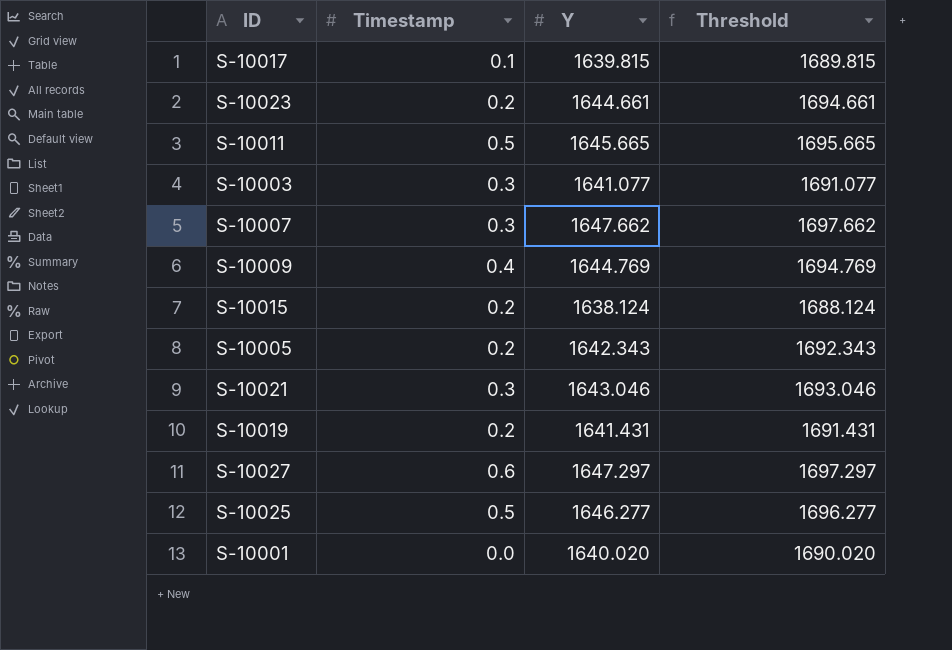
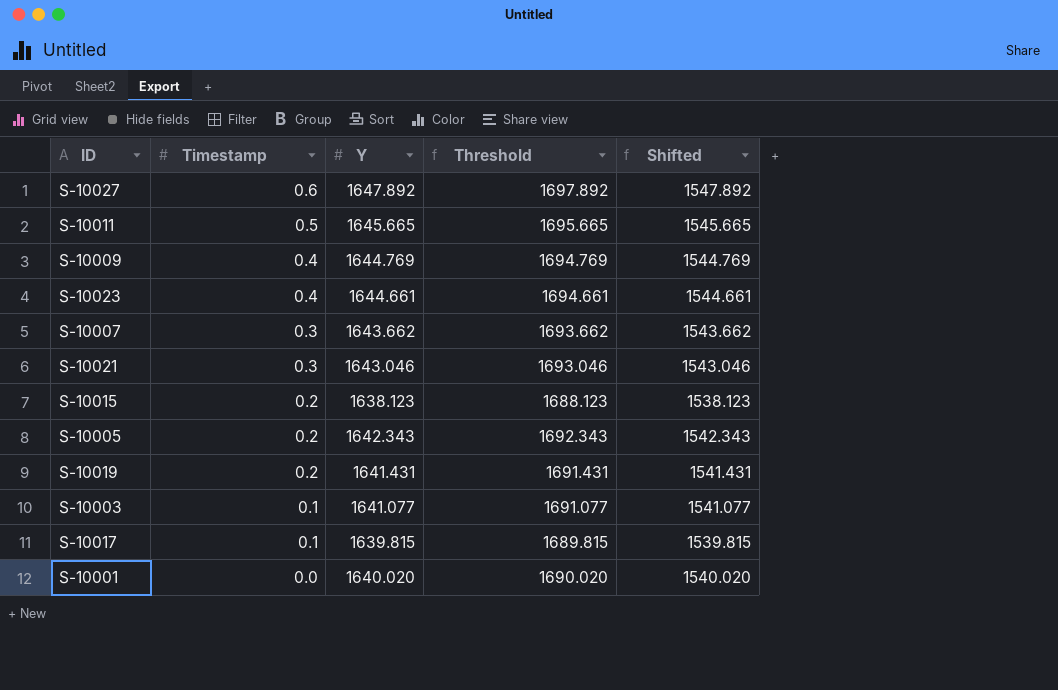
row order: none -> Timestamp descending
column Shifted | formula: none -> [Y] - 100
row S-10025: 0.5 | 1646.277 | 1696.277 -> none
S-10027 | Y: 1647.297 -> 1647.892
S-10027 | Threshold: 1697.297 -> 1697.892
S-10023 | Timestamp: 0.2 -> 0.4
S-10007 | Y: 1647.662 -> 1643.662
S-10007 | Threshold: 1697.662 -> 1693.662
S-10015 | Y: 1638.124 -> 1638.123
S-10015 | Threshold: 1688.124 -> 1688.123
S-10003 | Timestamp: 0.3 -> 0.1

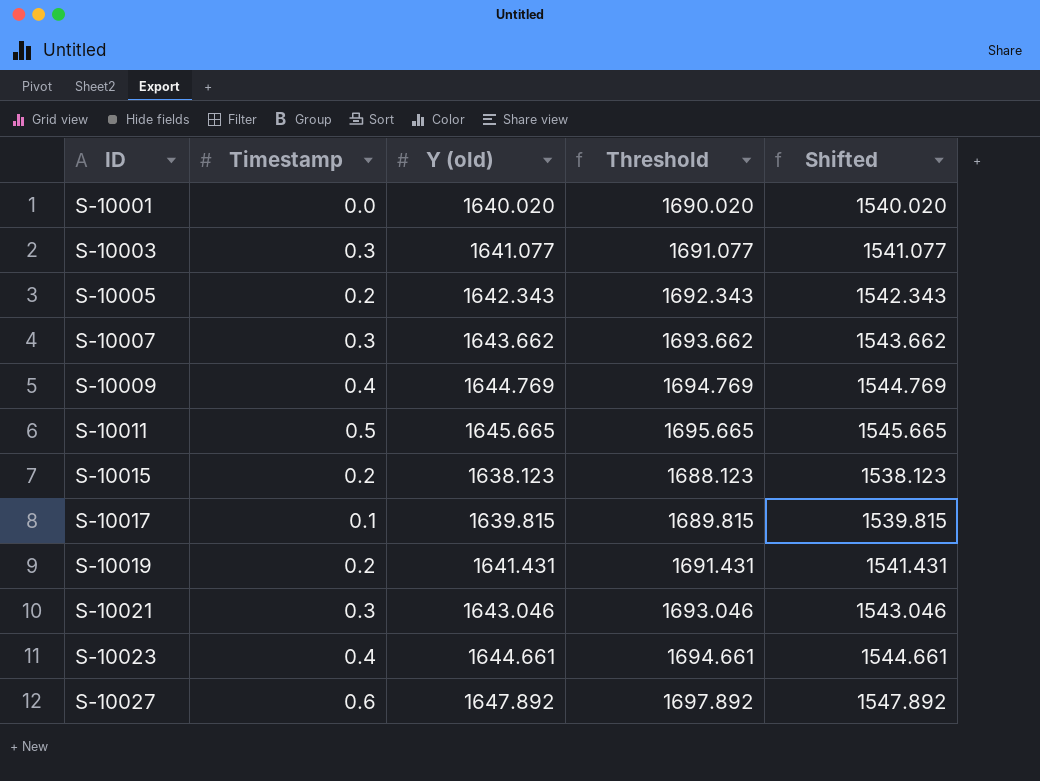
row order: Timestamp descending -> ID ascending
column name: Y -> Y (old)
S-10003 | Timestamp: 0.1 -> 0.3

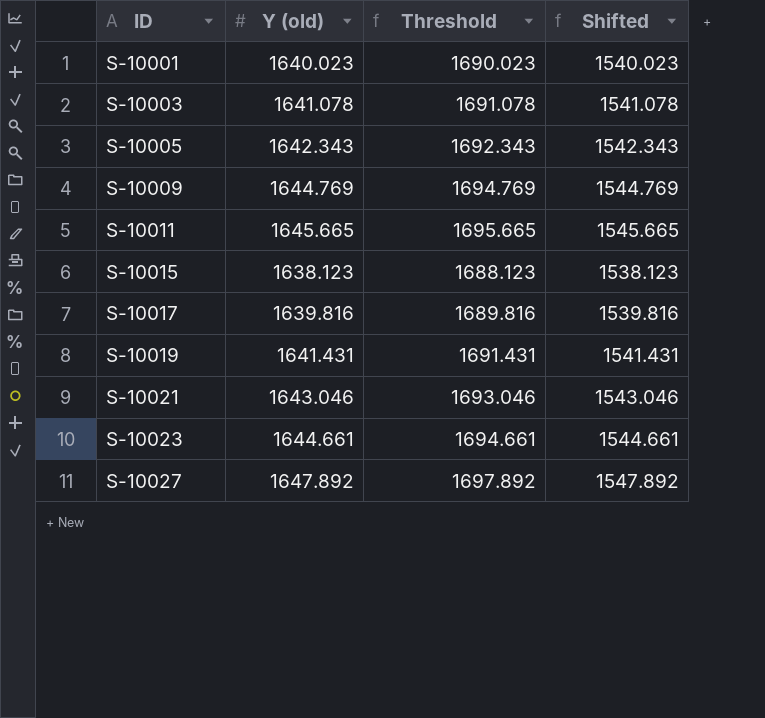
column Timestamp | position: 2 -> none
row S-10007: 0.3 | 1643.662 | 1693.662 | 1543.662 -> none
S-10001 | Y (old): 1640.020 -> 1640.023
S-10001 | Threshold: 1690.020 -> 1690.023
S-10001 | Shifted: 1540.020 -> 1540.023
S-10003 | Y (old): 1641.077 -> 1641.078
S-10003 | Threshold: 1691.077 -> 1691.078
S-10003 | Shifted: 1541.077 -> 1541.078
S-10017 | Y (old): 1639.815 -> 1639.816
S-10017 | Threshold: 1689.815 -> 1689.816
S-10017 | Shifted: 1539.815 -> 1539.816

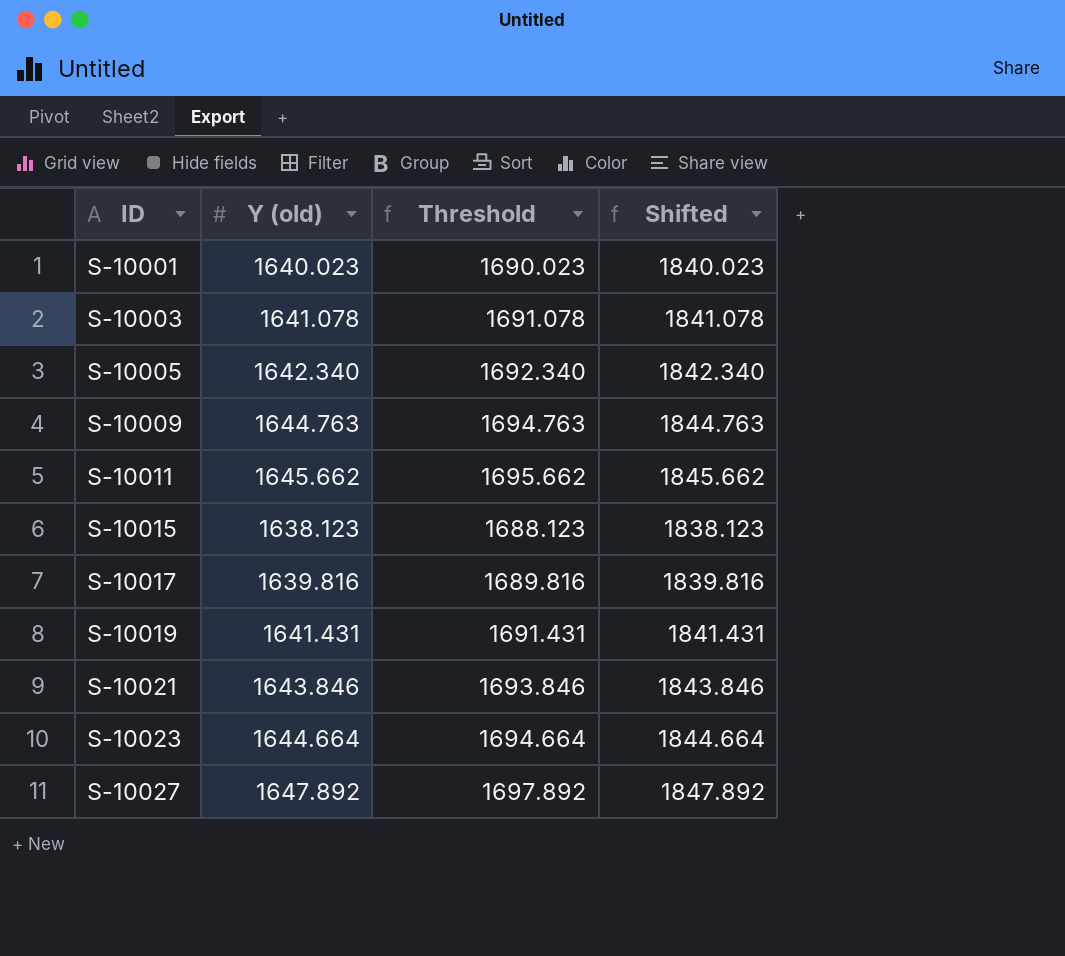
column Shifted | formula: [Y (old)] - 100 -> [Y (old)] + 200
S-10005 | Y (old): 1642.343 -> 1642.340
S-10005 | Threshold: 1692.343 -> 1692.340
S-10009 | Y (old): 1644.769 -> 1644.763
S-10009 | Threshold: 1694.769 -> 1694.763
S-10011 | Y (old): 1645.665 -> 1645.662
S-10011 | Threshold: 1695.665 -> 1695.662
S-10021 | Y (old): 1643.046 -> 1643.846
S-10021 | Threshold: 1693.046 -> 1693.846
S-10023 | Y (old): 1644.661 -> 1644.664
S-10023 | Threshold: 1694.661 -> 1694.664

